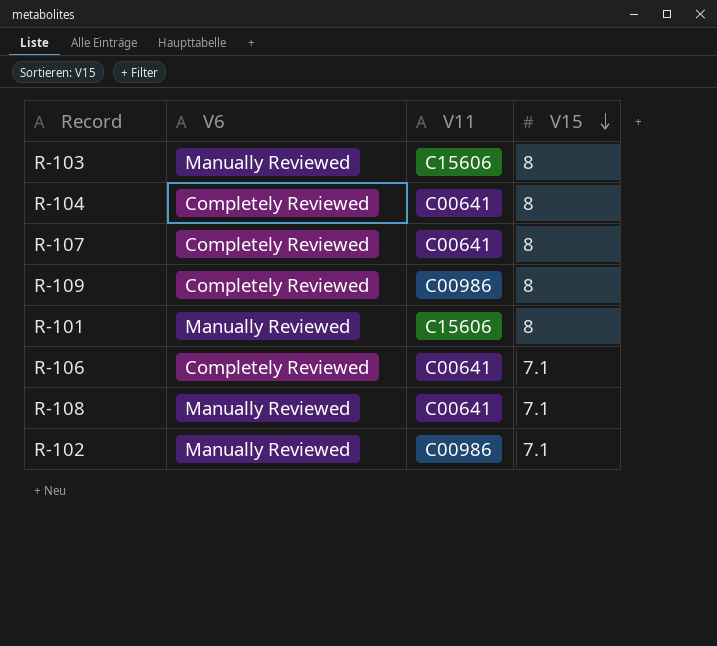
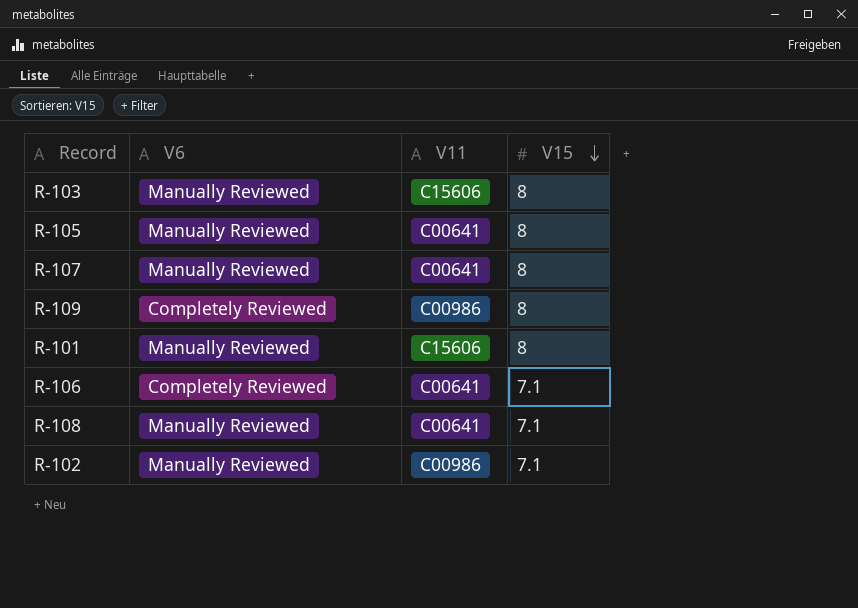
row R-104: Completely Reviewed | C00641 | 8 -> none
row R-105: none -> Manually Reviewed | C00641 | 8
R-107 | V6: Completely Reviewed -> Manually Reviewed

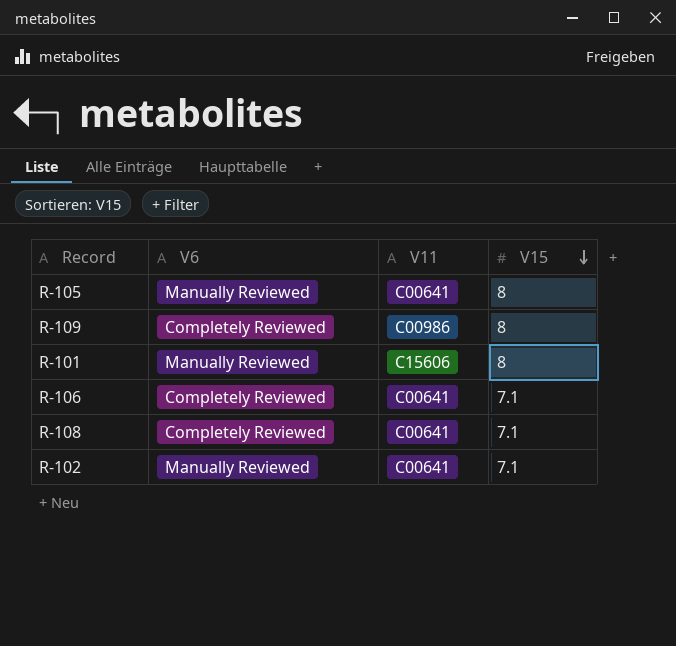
row R-103: Manually Reviewed | C15606 | 8 -> none
row R-107: Manually Reviewed | C00641 | 8 -> none
R-108 | V6: Manually Reviewed -> Completely Reviewed
R-102 | V11: C00986 -> C00641

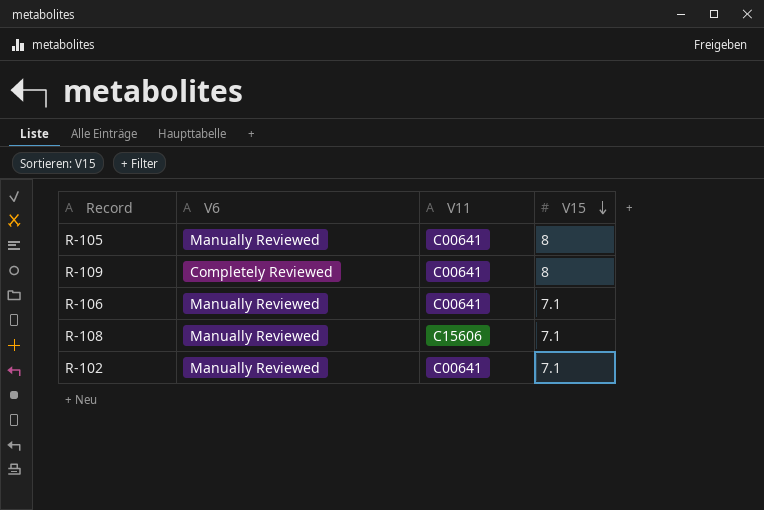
row R-101: Manually Reviewed | C15606 | 8 -> none
R-109 | V11: C00986 -> C00641
R-106 | V6: Completely Reviewed -> Manually Reviewed
R-108 | V6: Completely Reviewed -> Manually Reviewed
R-108 | V11: C00641 -> C15606

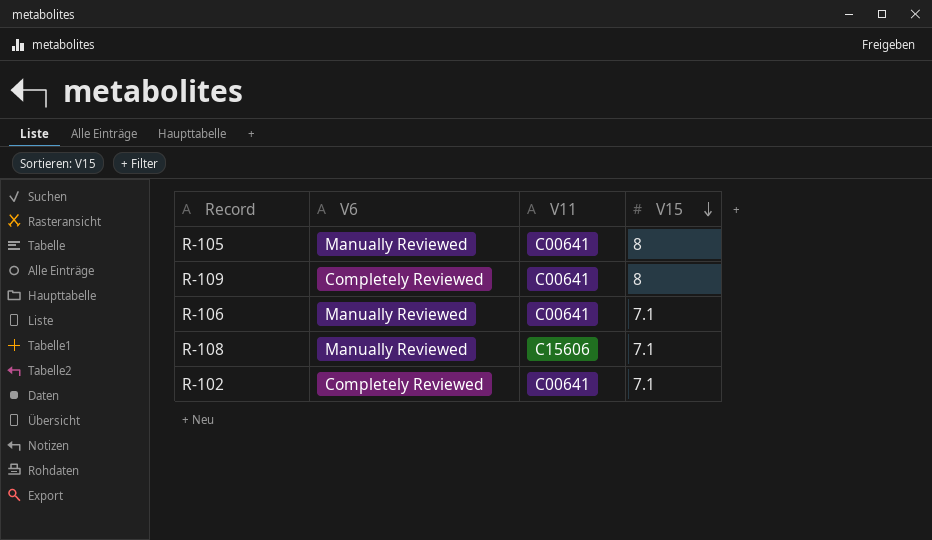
R-102 | V6: Manually Reviewed -> Completely Reviewed

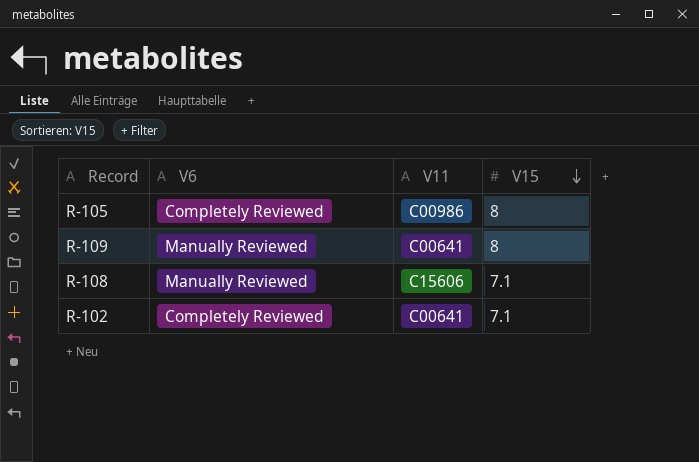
row R-106: Manually Reviewed | C00641 | 7.1 -> none
R-105 | V6: Manually Reviewed -> Completely Reviewed
R-105 | V11: C00641 -> C00986
R-109 | V6: Completely Reviewed -> Manually Reviewed

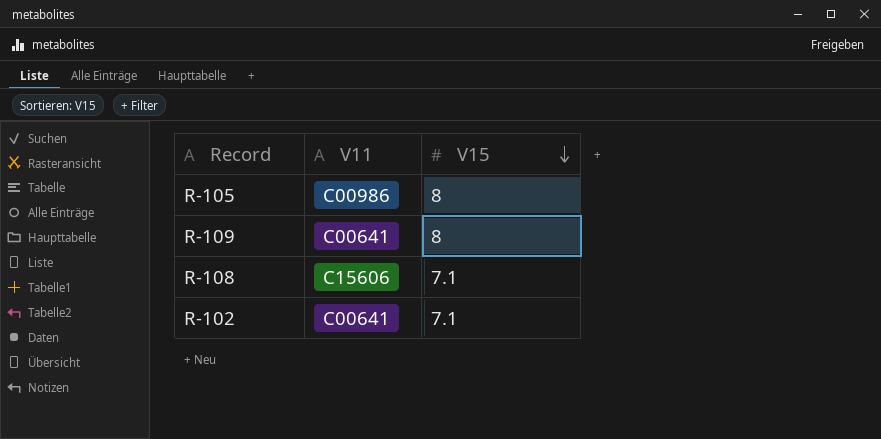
column V6 | position: 2 -> none

